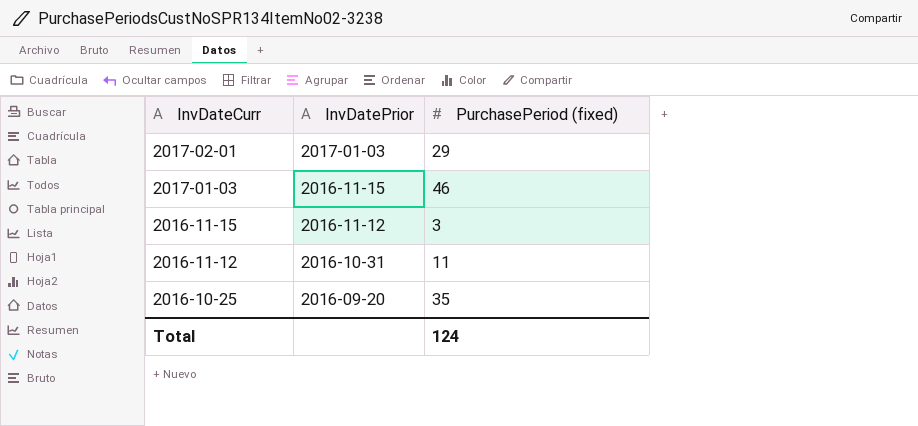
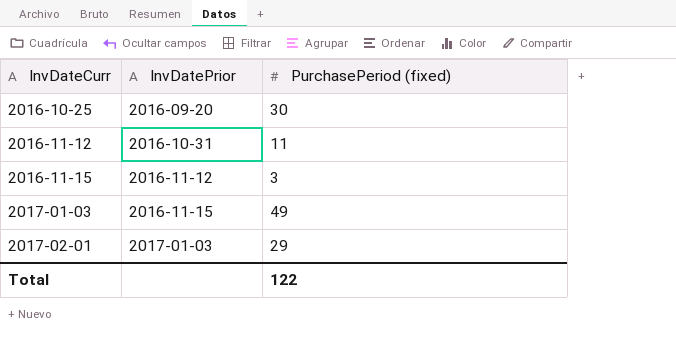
row order: InvDateCurr descending -> InvDateCurr ascending
2016-10-25 | PurchasePeriod (fixed): 35 -> 30
2017-01-03 | PurchasePeriod (fixed): 46 -> 49
Total | PurchasePeriod (fixed): 124 -> 122

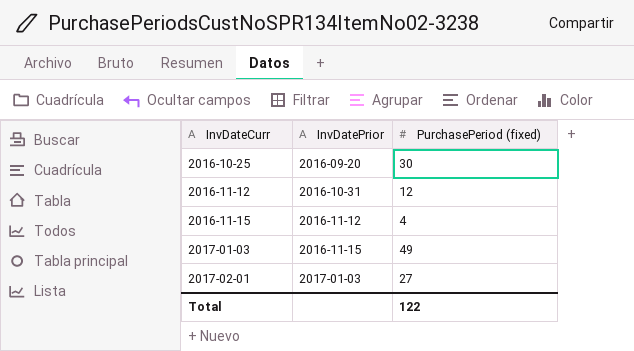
2016-11-12 | PurchasePeriod (fixed): 11 -> 12
2016-11-15 | PurchasePeriod (fixed): 3 -> 4
2017-02-01 | PurchasePeriod (fixed): 29 -> 27

